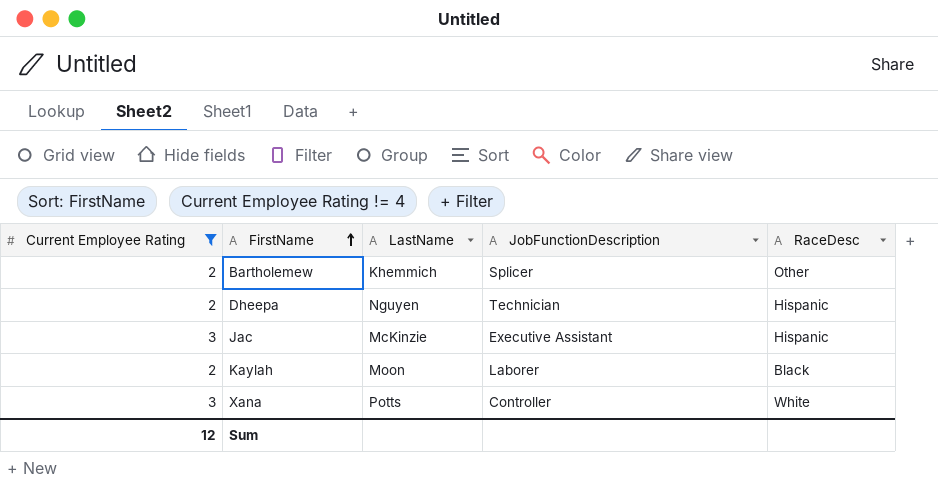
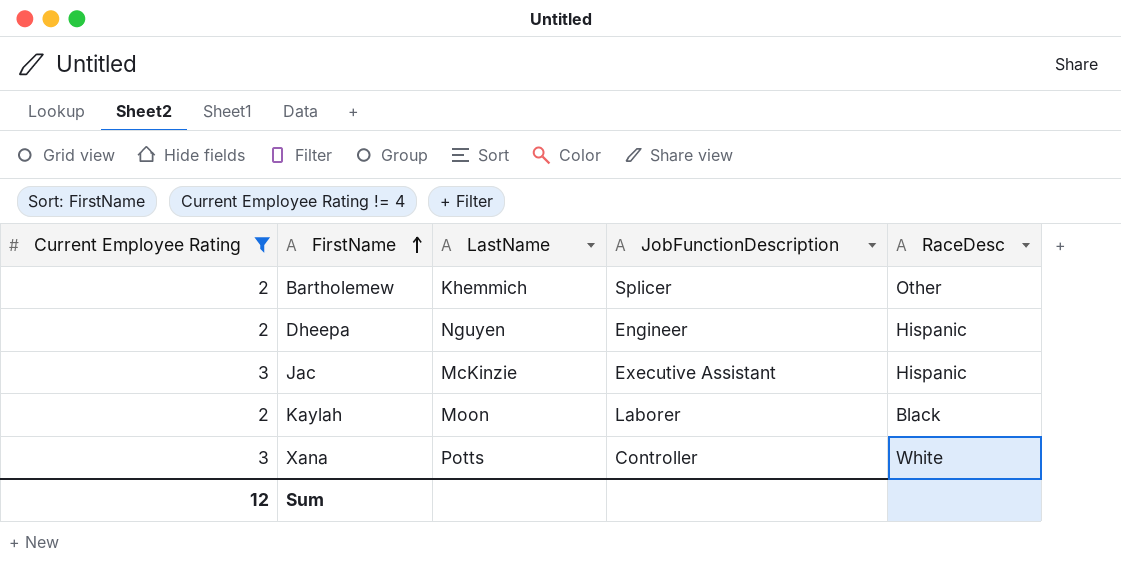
Dheepa | JobFunctionDescription: Technician -> Engineer

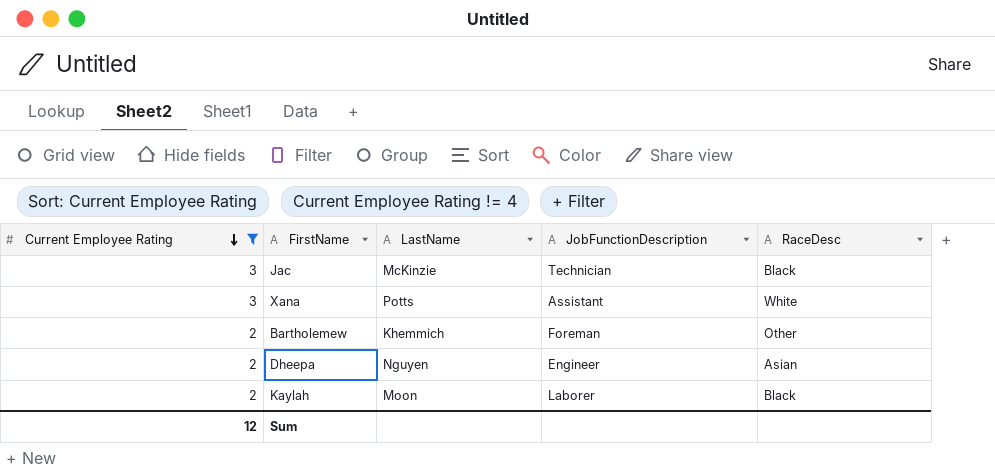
row order: FirstName ascending -> Current Employee Rating descending
Jac | JobFunctionDescription: Executive Assistant -> Technician
Jac | RaceDesc: Hispanic -> Black
Xana | JobFunctionDescription: Controller -> Assistant
Bartholemew | JobFunctionDescription: Splicer -> Foreman
Dheepa | RaceDesc: Hispanic -> Asian

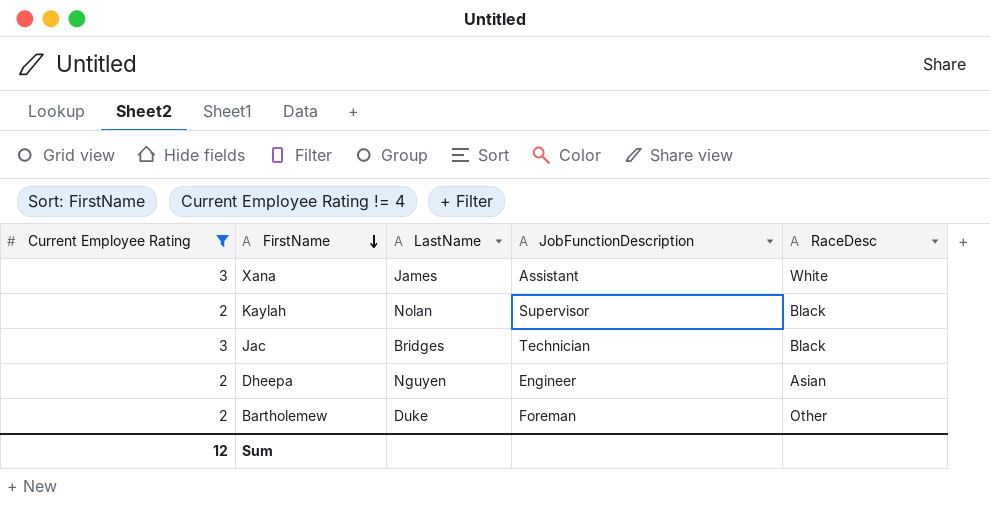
row order: Current Employee Rating descending -> FirstName descending
Xana | LastName: Potts -> James
Kaylah | LastName: Moon -> Nolan
Kaylah | JobFunctionDescription: Laborer -> Supervisor
Jac | LastName: McKinzie -> Bridges
Bartholemew | LastName: Khemmich -> Duke

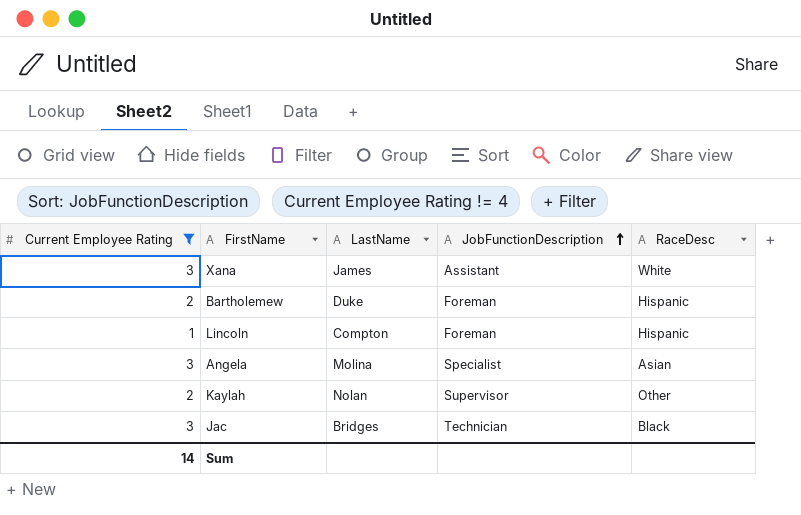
row order: FirstName descending -> JobFunctionDescription ascending
row Dheepa: 2 | Nguyen | Engineer | Asian -> none
Bartholemew | RaceDesc: Other -> Hispanic
row Lincoln: none -> 1 | Compton | Foreman | Hispanic
row Angela: none -> 3 | Molina | Specialist | Asian
Kaylah | RaceDesc: Black -> Other
Sum | Current Employee Rating: 12 -> 14

